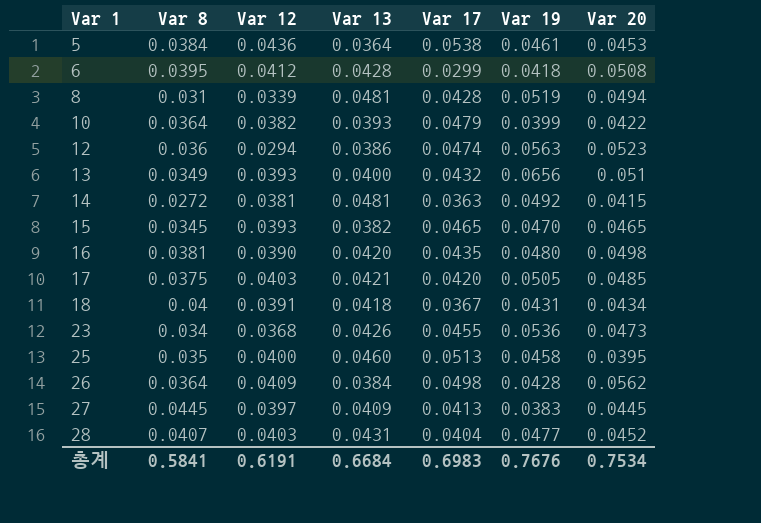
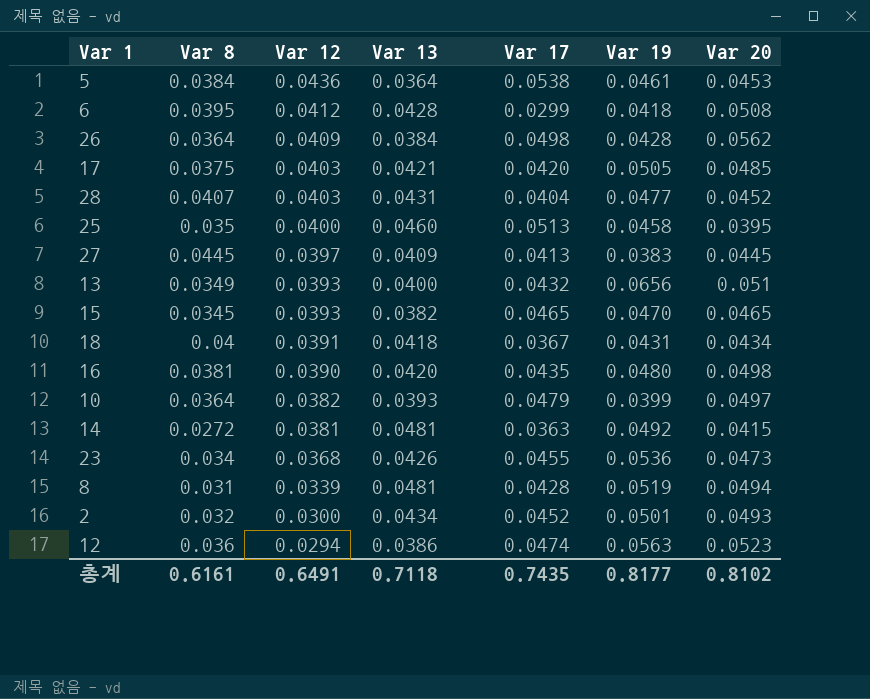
row order: Var 1 ascending -> Var 12 descending
10 | Var 20: 0.0422 -> 0.0497
row 2: none -> 0.032 | 0.0300 | 0.0434 | 0.0452 | 0.0501 | 0.0493
총계 | Var 8: 0.5841 -> 0.6161
총계 | Var 12: 0.6191 -> 0.6491
총계 | Var 13: 0.6684 -> 0.7118
총계 | Var 17: 0.6983 -> 0.7435
총계 | Var 19: 0.7676 -> 0.8177
총계 | Var 20: 0.7534 -> 0.8102

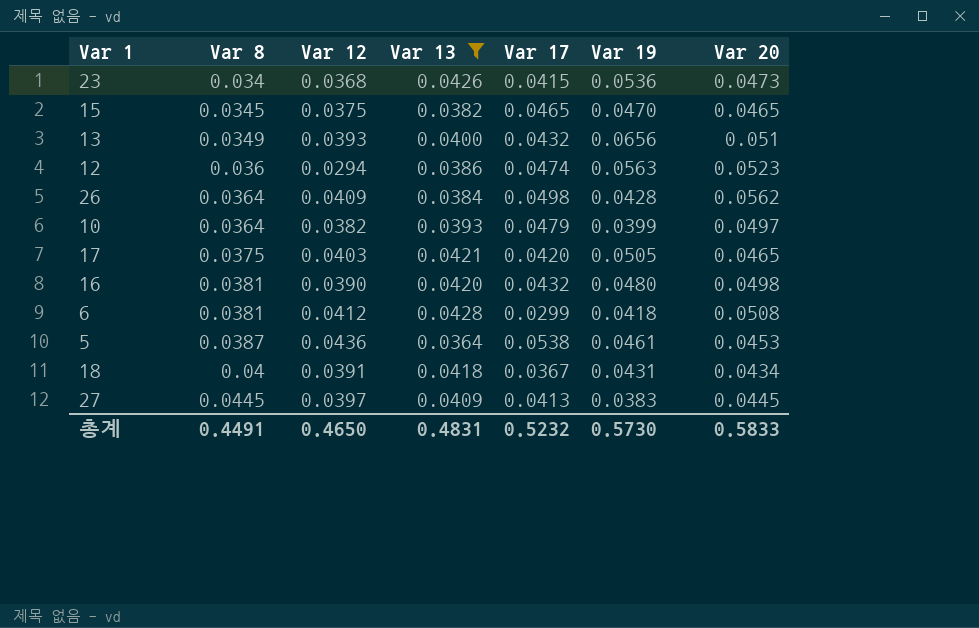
filter: none -> Var 13 <= 0.0428
row order: Var 12 descending -> Var 8 ascending
23 | Var 17: 0.0455 -> 0.0415
15 | Var 12: 0.0393 -> 0.0375
17 | Var 20: 0.0485 -> 0.0465
16 | Var 17: 0.0435 -> 0.0432
6 | Var 8: 0.0395 -> 0.0381
5 | Var 8: 0.0384 -> 0.0387
총계 | Var 8: 0.6161 -> 0.4491
총계 | Var 12: 0.6491 -> 0.4650
총계 | Var 13: 0.7118 -> 0.4831
총계 | Var 17: 0.7435 -> 0.5232
총계 | Var 19: 0.8177 -> 0.5730
총계 | Var 20: 0.8102 -> 0.5833

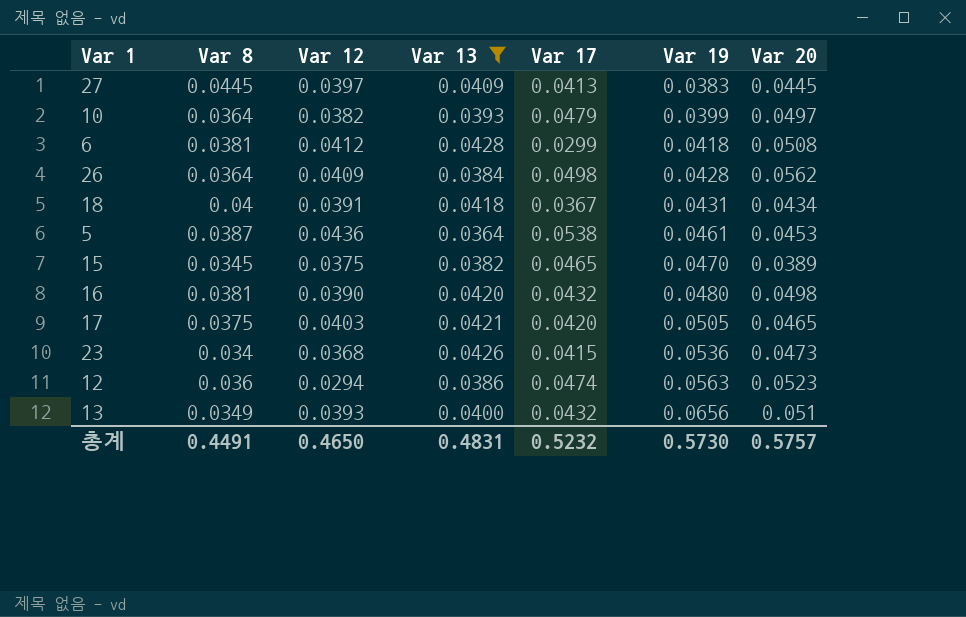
row order: Var 8 ascending -> Var 19 ascending
15 | Var 20: 0.0465 -> 0.0389
총계 | Var 20: 0.5833 -> 0.5757

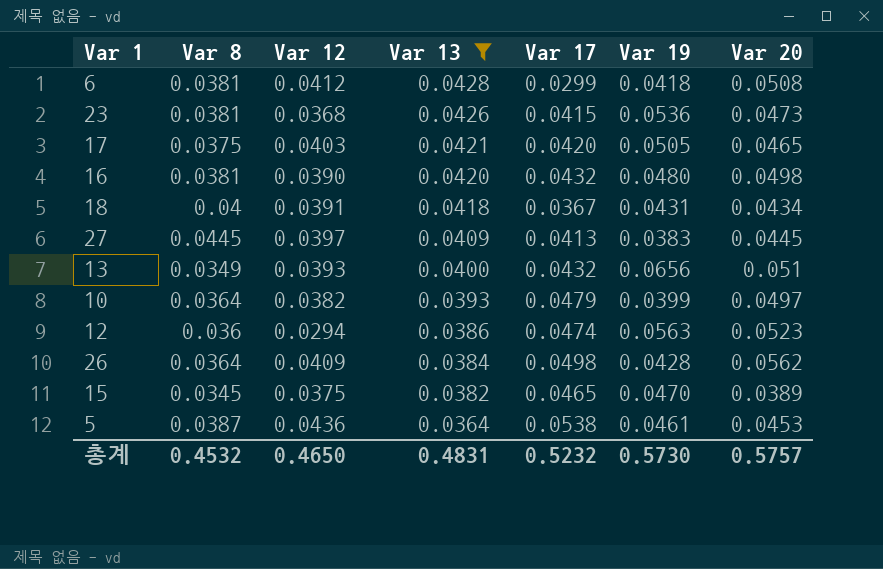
row order: Var 19 ascending -> Var 13 descending
23 | Var 8: 0.034 -> 0.0381
총계 | Var 8: 0.4491 -> 0.4532

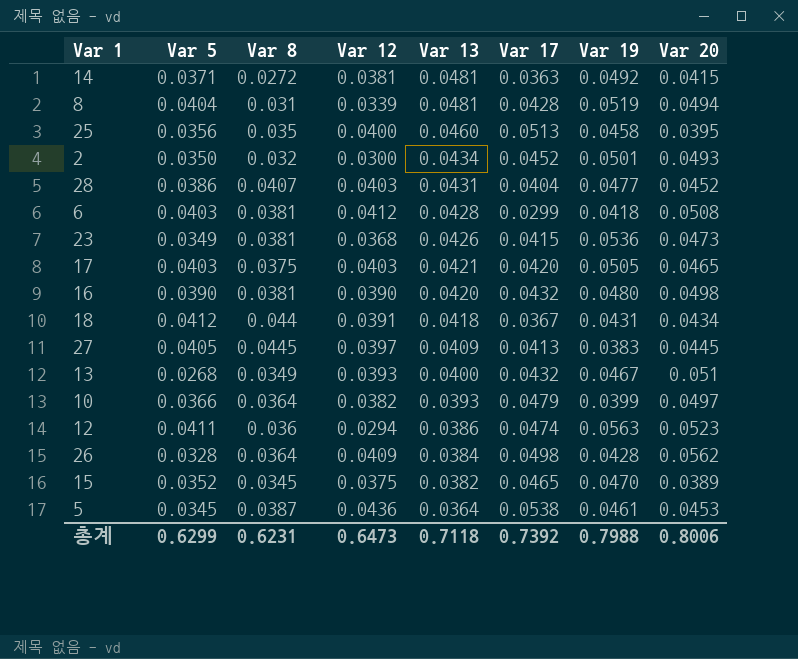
filter: Var 13 <= 0.0428 -> none
column Var 5 | position: none -> 2
18 | Var 8: 0.04 -> 0.044
13 | Var 19: 0.0656 -> 0.0467
총계 | Var 8: 0.4532 -> 0.6231
총계 | Var 12: 0.4650 -> 0.6473
총계 | Var 13: 0.4831 -> 0.7118
총계 | Var 17: 0.5232 -> 0.7392
총계 | Var 19: 0.5730 -> 0.7988
총계 | Var 20: 0.5757 -> 0.8006

